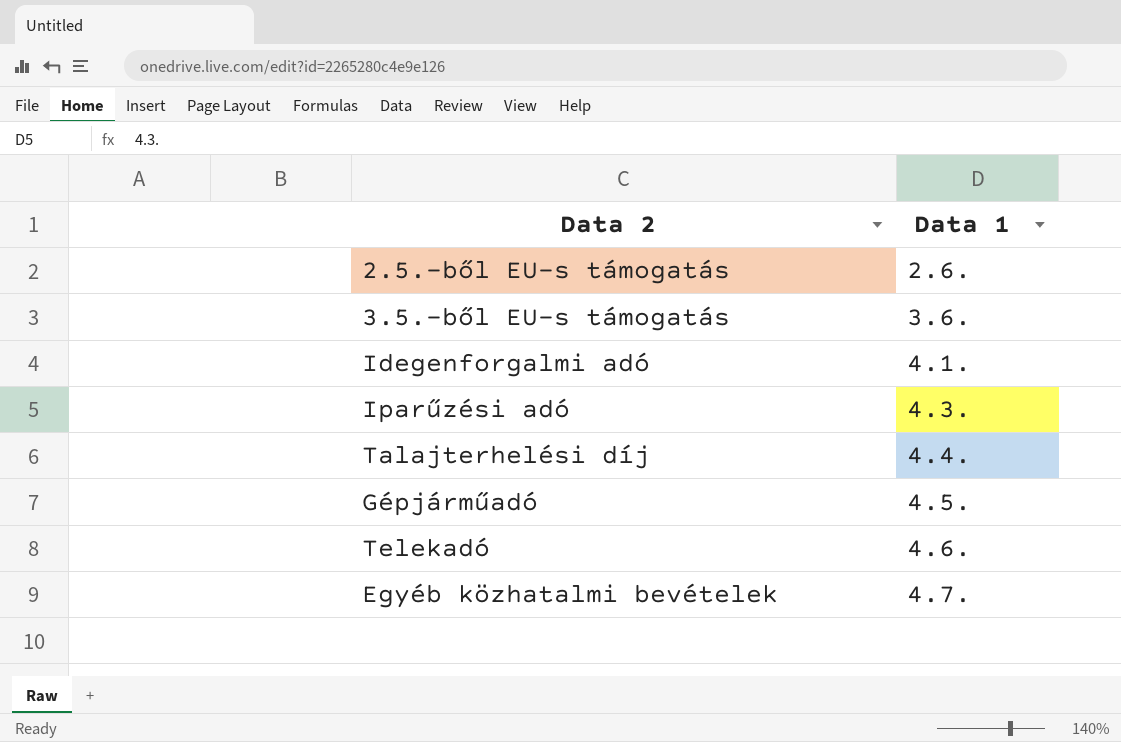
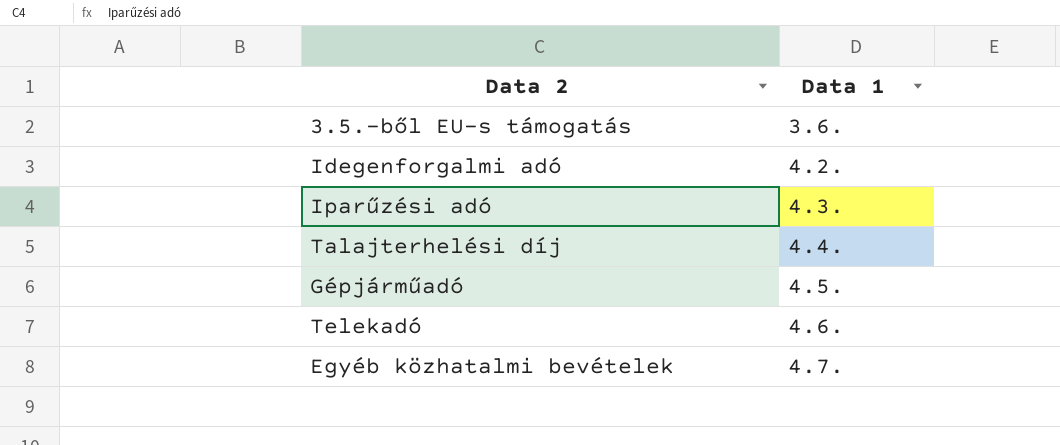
row 2.5.-ből EU-s támogatás: 2.6. -> none
Idegenforgalmi adó | Data 1: 4.1. -> 4.2.

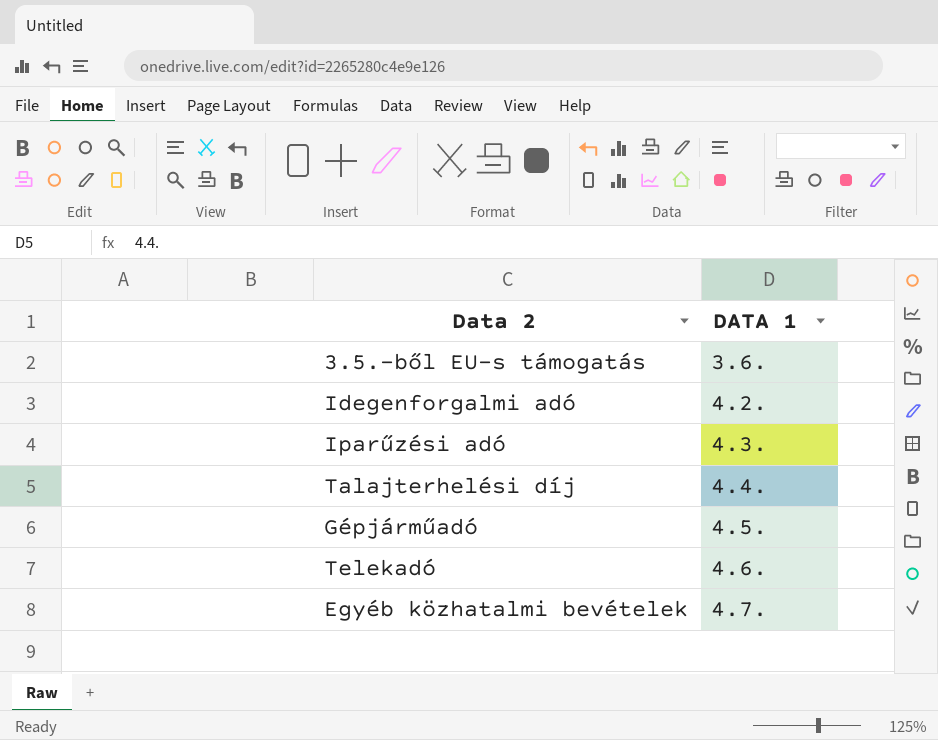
column name: Data 1 -> DATA 1

